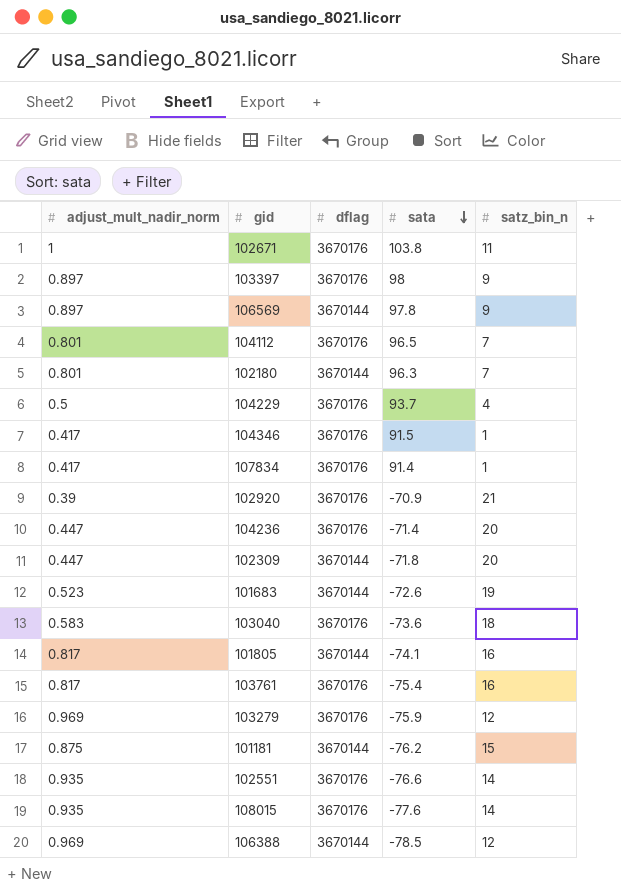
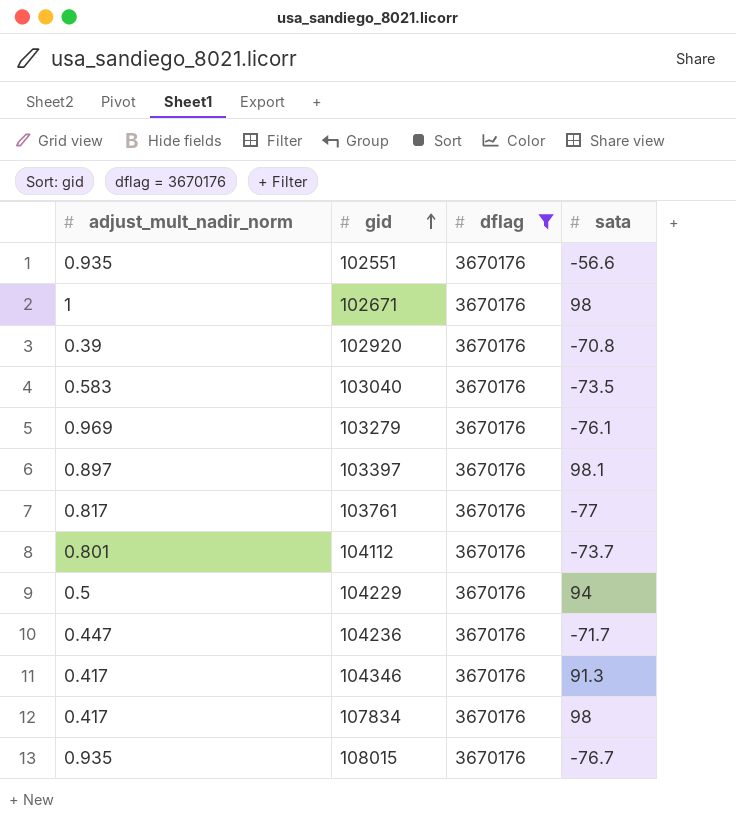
filter: none -> dflag = 3670176
row order: sata descending -> gid ascending
column satz_bin_n | position: 5 -> none
102551 | sata: -76.6 -> -56.6
102671 | sata: 103.8 -> 98
102920 | sata: -70.9 -> -70.8
103040 | sata: -73.6 -> -73.5
103279 | sata: -75.9 -> -76.1
103397 | sata: 98 -> 98.1
103761 | sata: -75.4 -> -77
104112 | sata: 96.5 -> -73.7
104229 | sata: 93.7 -> 94
104236 | sata: -71.4 -> -71.7
104346 | sata: 91.5 -> 91.3
107834 | sata: 91.4 -> 98
108015 | sata: -77.6 -> -76.7

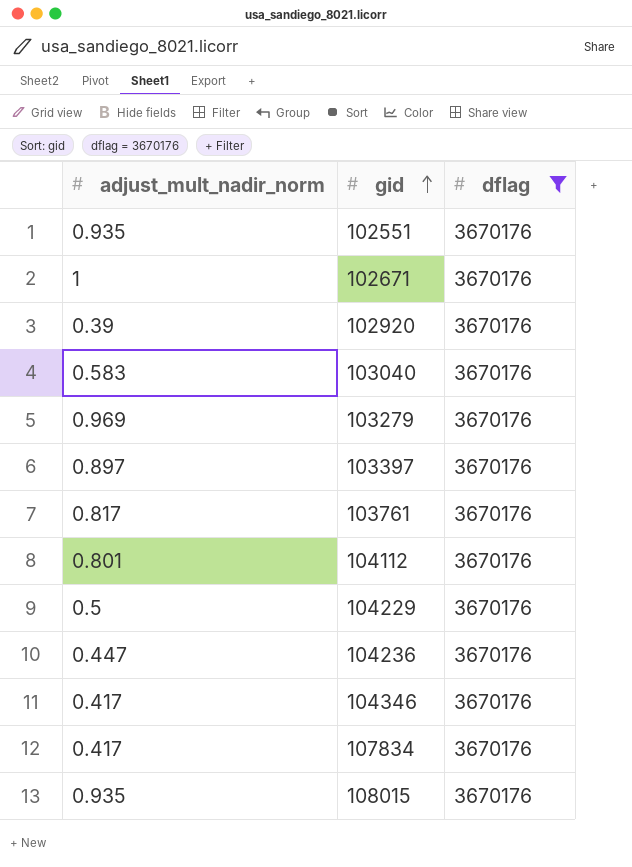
column sata | position: 4 -> none

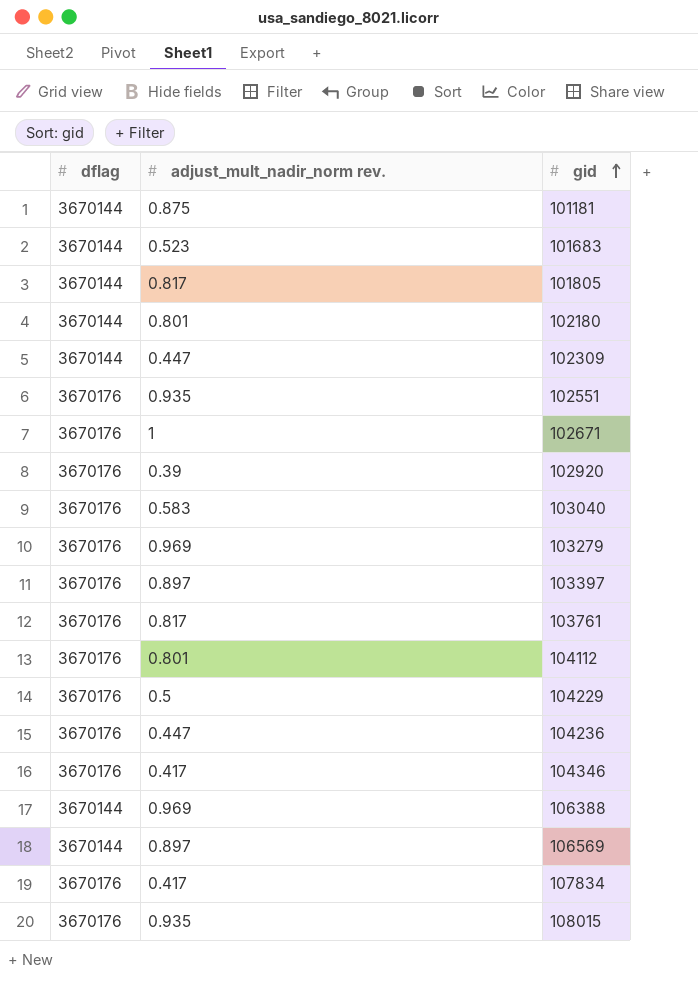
filter: dflag = 3670176 -> none
column dflag | position: 3 -> 1
column name: adjust_mult_nadir_norm -> adjust_mult_nadir_norm rev.

